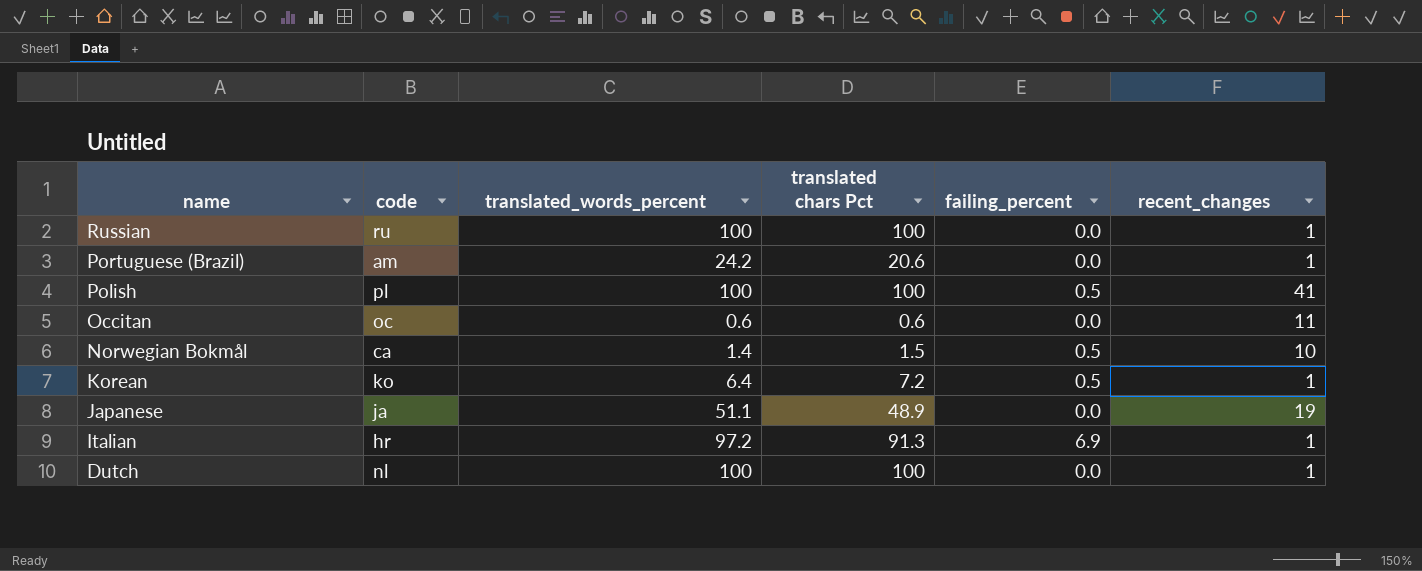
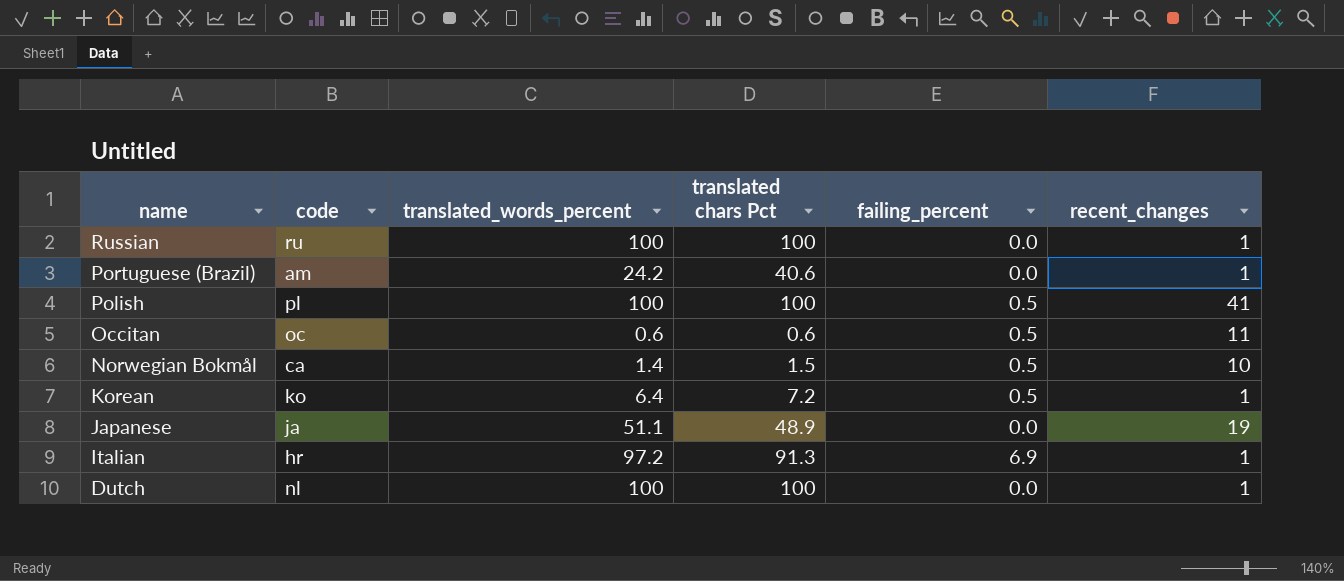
Portuguese (Brazil) | translated chars Pct: 20.6 -> 40.6
Occitan | failing_percent: 0.0 -> 0.5

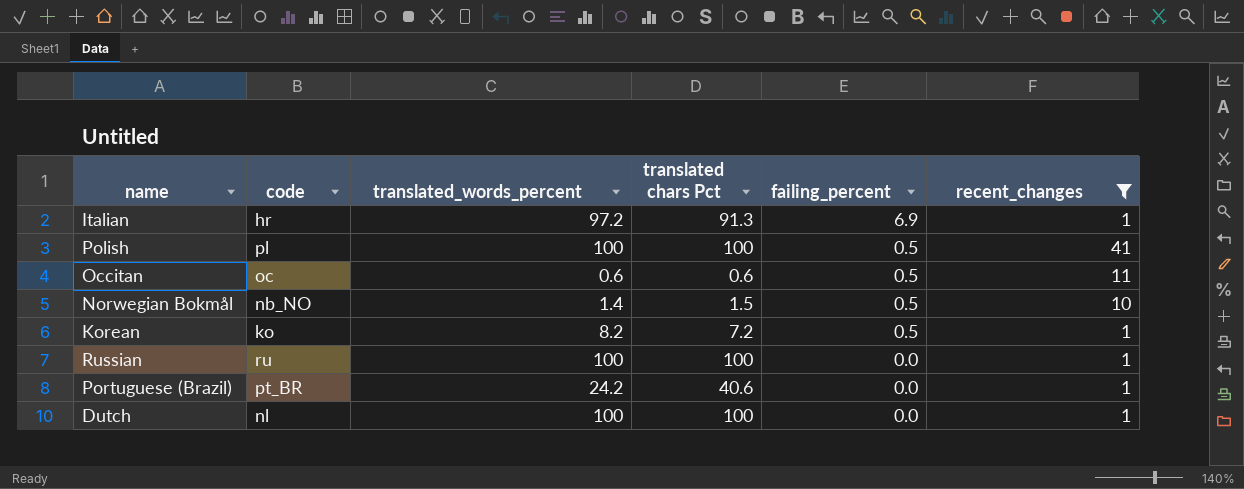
filter: none -> recent_changes != 19
row order: name descending -> failing_percent descending
Norwegian Bokmål | code: ca -> nb_NO
Korean | translated_words_percent: 6.4 -> 8.2
Portuguese (Brazil) | code: am -> pt_BR

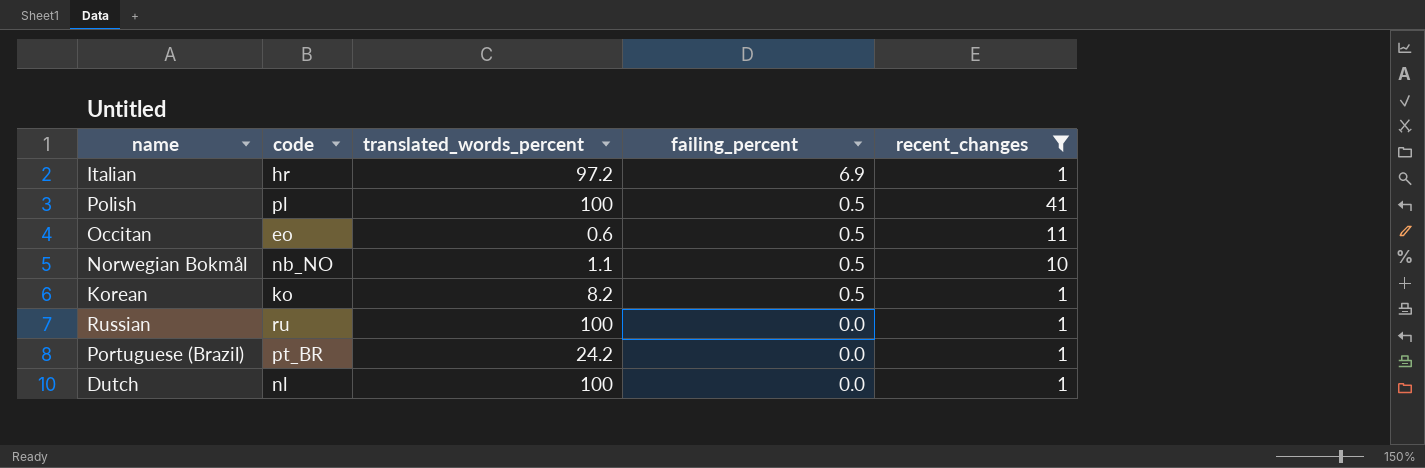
column translated chars Pct | position: 4 -> none
Occitan | code: oc -> eo
Norwegian Bokmål | translated_words_percent: 1.4 -> 1.1

